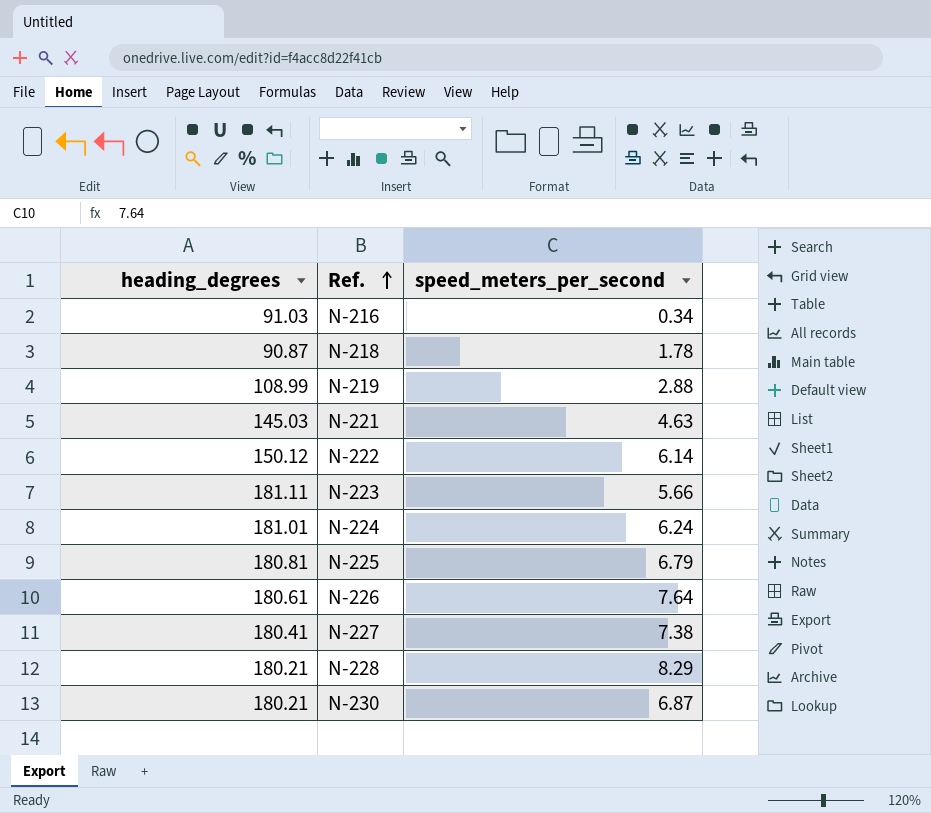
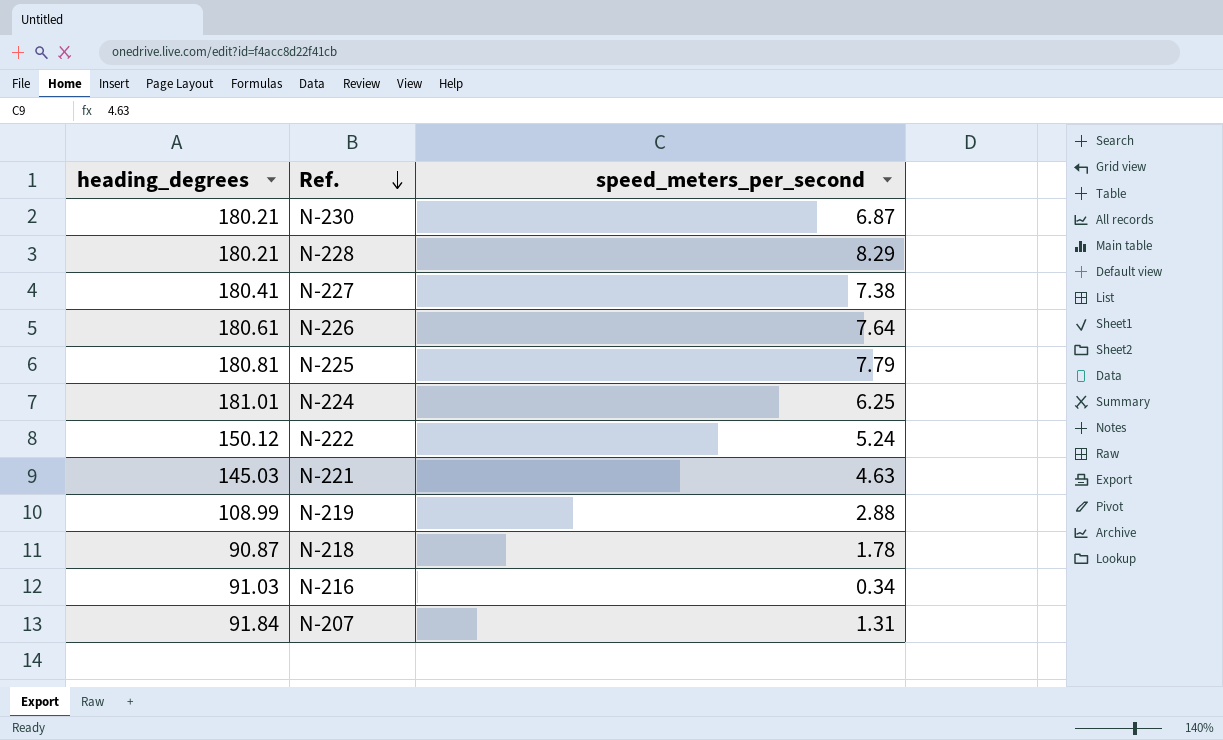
row order: Ref. ascending -> Ref. descending
row N-223: 181.11 | 5.66 -> none
N-225 | speed_meters_per_second: 6.79 -> 7.79
N-224 | speed_meters_per_second: 6.24 -> 6.25
N-222 | speed_meters_per_second: 6.14 -> 5.24
row N-207: none -> 91.84 | 1.31

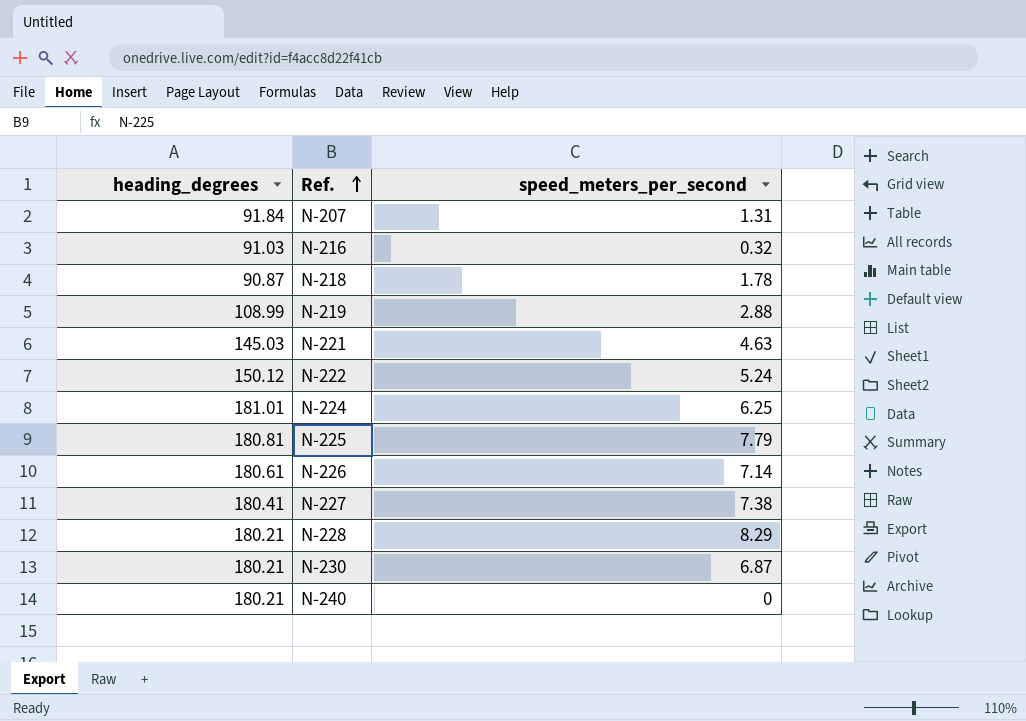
row order: Ref. descending -> Ref. ascending
N-216 | speed_meters_per_second: 0.34 -> 0.32
N-226 | speed_meters_per_second: 7.64 -> 7.14
row N-240: none -> 180.21 | 0

